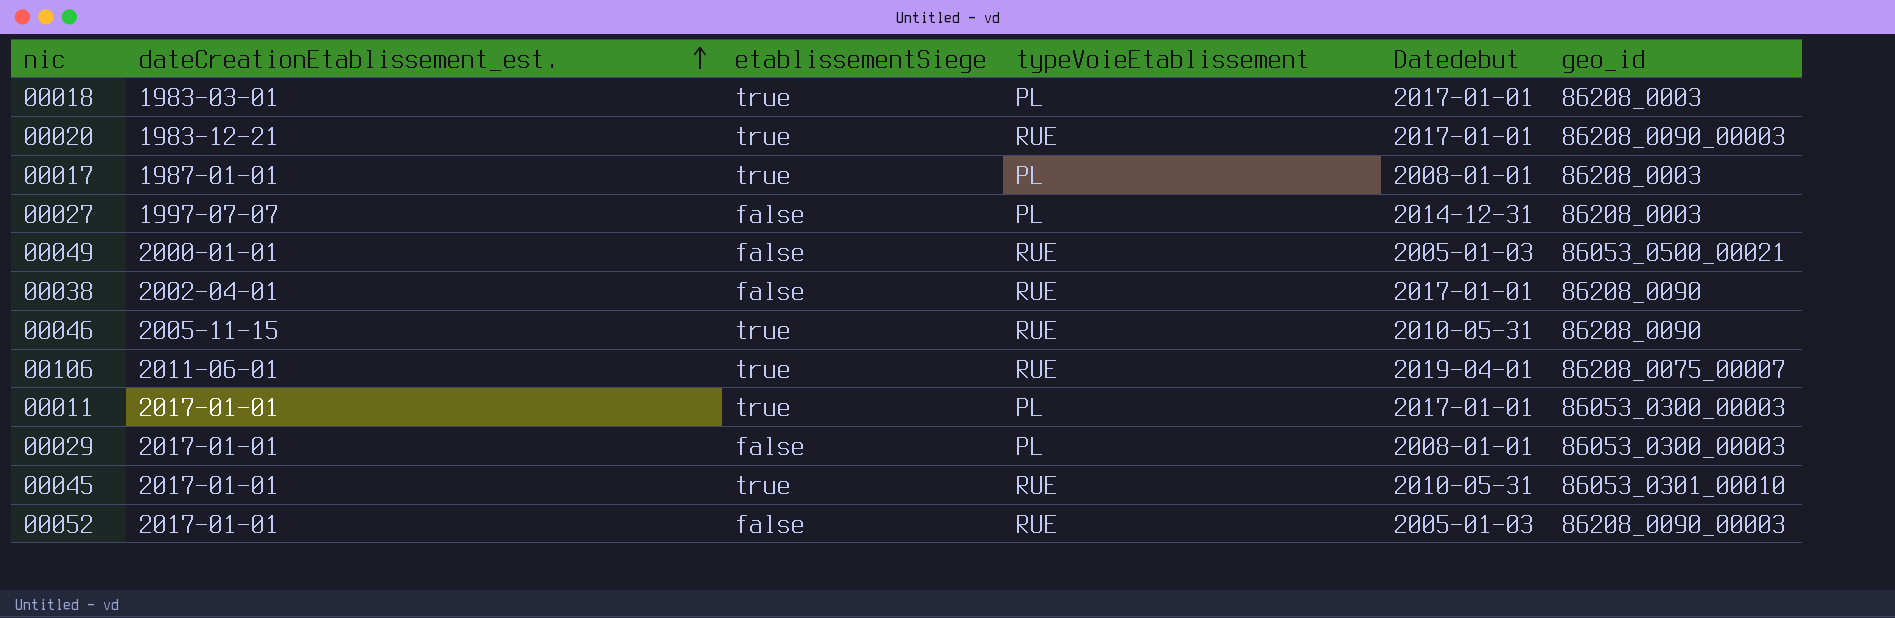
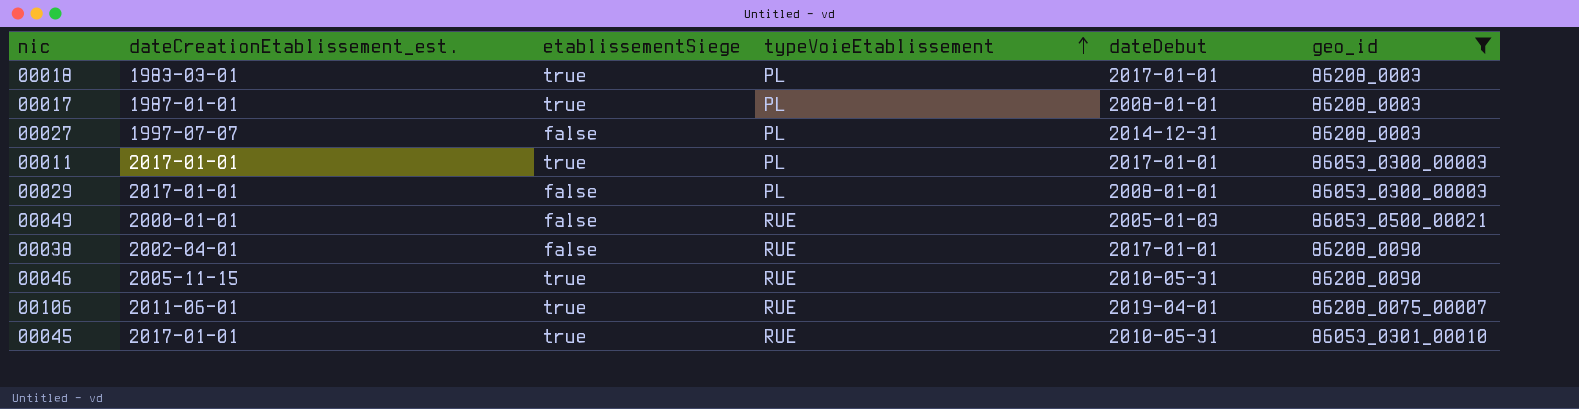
filter: none -> geo_id != 86208_0090_00003
row order: dateCreationEtablissement_est. ascending -> typeVoieEtablissement ascending
column name: Datedebut -> dateDebut

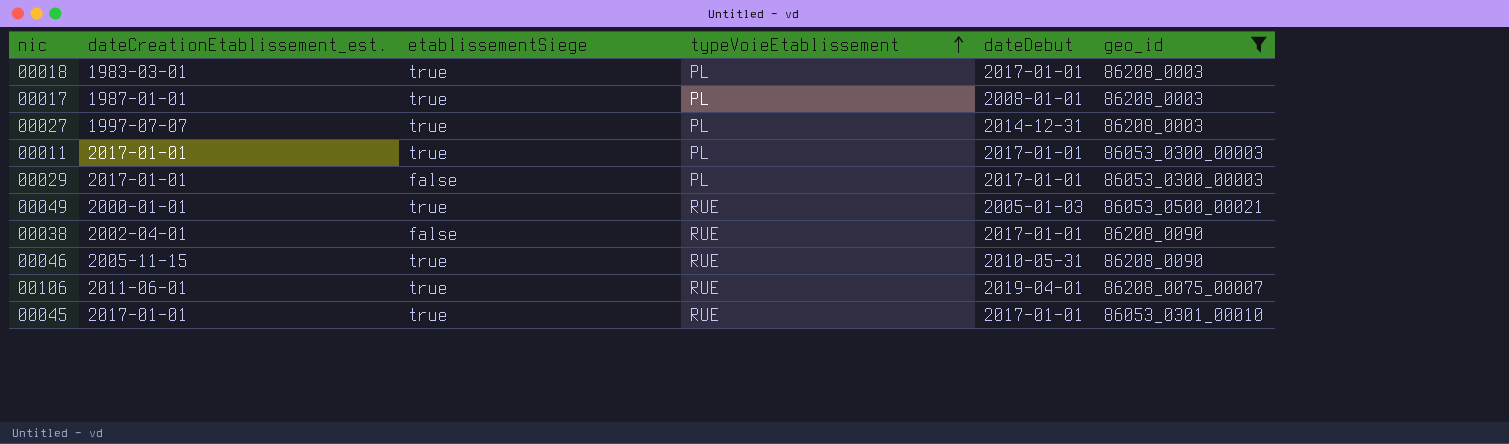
00027 | etablissementSiege: false -> true
00029 | dateDebut: 2008-01-01 -> 2017-01-01
00049 | etablissementSiege: false -> true
00045 | dateDebut: 2010-05-31 -> 2017-01-01

